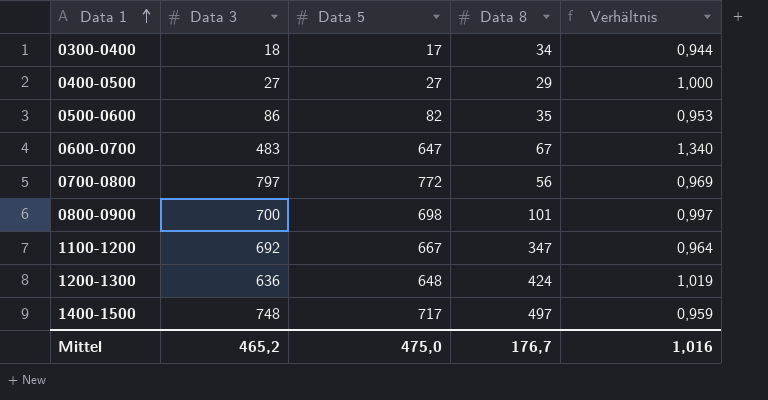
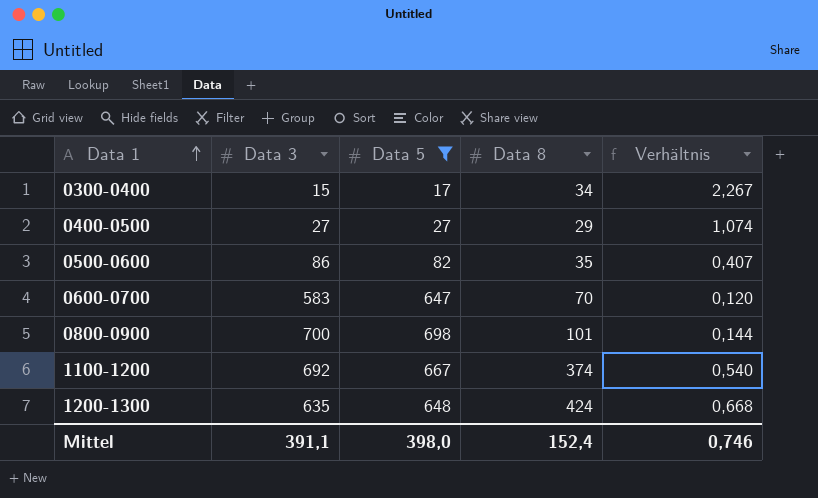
filter: none -> Data 5 <= 698
column Verhältnis | formula: [Data 5] / [Data 3] -> [Data 8] / [Data 3]
0300-0400 | Data 3: 18 -> 15
0600-0700 | Data 3: 483 -> 583
0600-0700 | Data 8: 67 -> 70
1100-1200 | Data 8: 347 -> 374
1200-1300 | Data 3: 636 -> 635
Mittel | Data 3: 465,2 -> 391,1
Mittel | Data 5: 475,0 -> 398,0
Mittel | Data 8: 176,7 -> 152,4
Mittel | Verhältnis: 1,016 -> 0,746

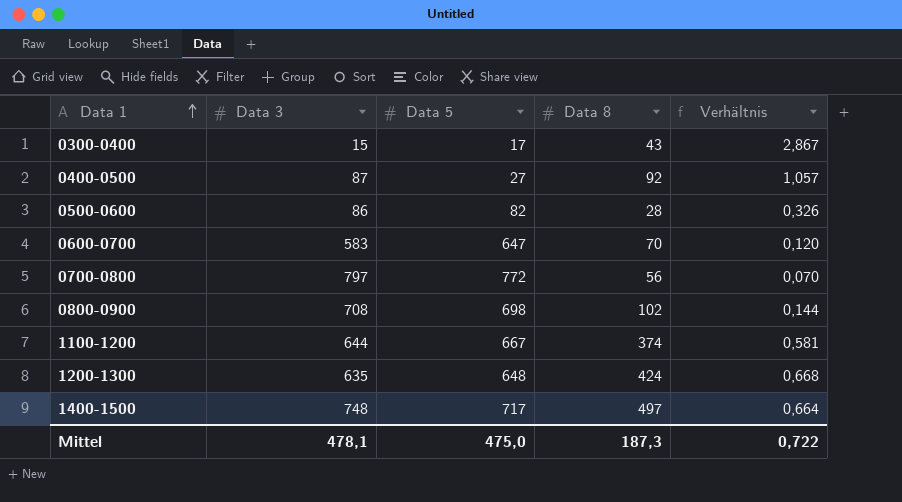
filter: Data 5 <= 698 -> none
0300-0400 | Data 8: 34 -> 43
0300-0400 | Verhältnis: 2,267 -> 2,867
0400-0500 | Data 3: 27 -> 87
0400-0500 | Data 8: 29 -> 92
0400-0500 | Verhältnis: 1,074 -> 1,057
0500-0600 | Data 8: 35 -> 28
0500-0600 | Verhältnis: 0,407 -> 0,326
0800-0900 | Data 3: 700 -> 708
0800-0900 | Data 8: 101 -> 102
1100-1200 | Data 3: 692 -> 644
1100-1200 | Verhältnis: 0,540 -> 0,581
Mittel | Data 3: 391,1 -> 478,1
Mittel | Data 5: 398,0 -> 475,0
Mittel | Data 8: 152,4 -> 187,3
Mittel | Verhältnis: 0,746 -> 0,722

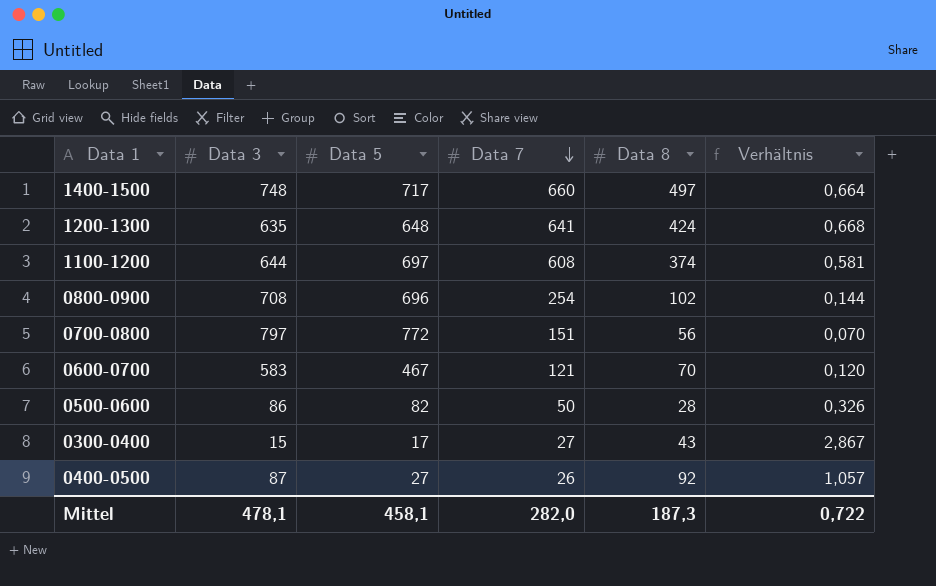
row order: Data 1 ascending -> Data 7 descending
column Data 7 | position: none -> 4
1100-1200 | Data 5: 667 -> 697
0800-0900 | Data 5: 698 -> 696
0600-0700 | Data 5: 647 -> 467
Mittel | Data 5: 475,0 -> 458,1

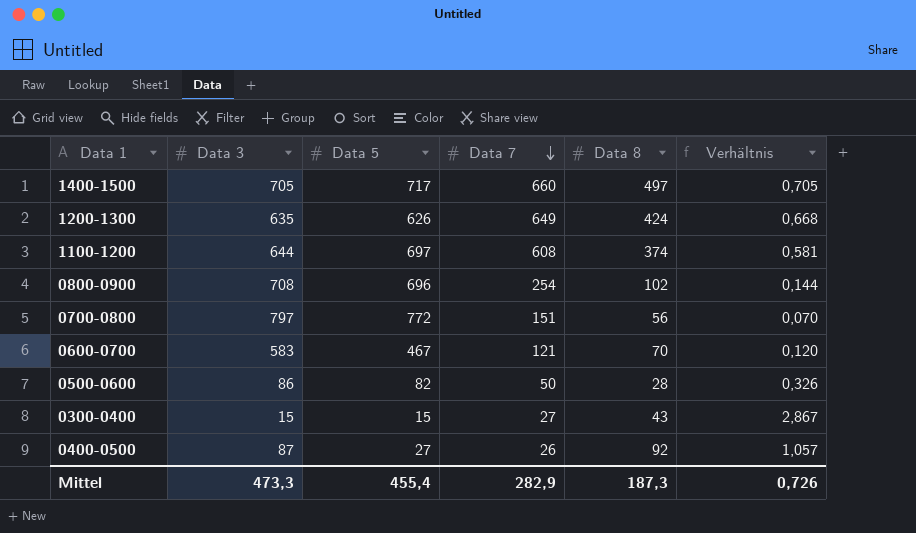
1400-1500 | Data 3: 748 -> 705
1400-1500 | Verhältnis: 0,664 -> 0,705
1200-1300 | Data 5: 648 -> 626
1200-1300 | Data 7: 641 -> 649
0300-0400 | Data 5: 17 -> 15
Mittel | Data 3: 478,1 -> 473,3
Mittel | Data 5: 458,1 -> 455,4
Mittel | Data 7: 282,0 -> 282,9
Mittel | Verhältnis: 0,722 -> 0,726

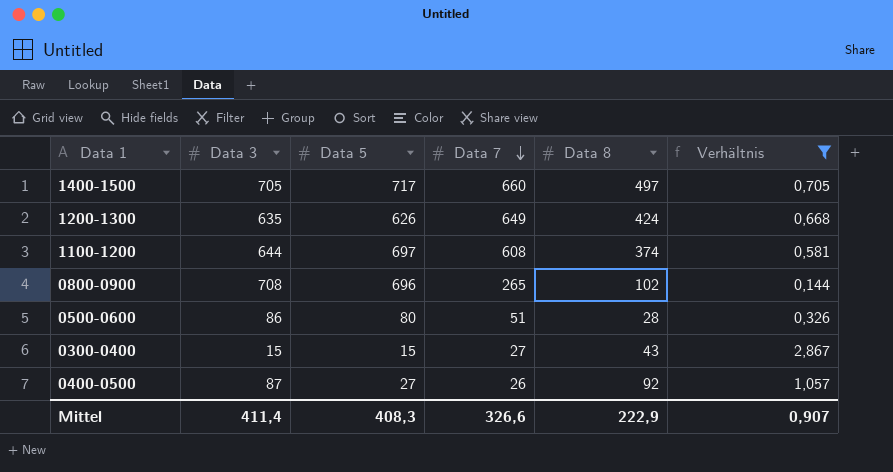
filter: none -> Verhältnis >= 0,144
0800-0900 | Data 7: 254 -> 265
0500-0600 | Data 5: 82 -> 80
0500-0600 | Data 7: 50 -> 51
Mittel | Data 3: 473,3 -> 411,4
Mittel | Data 5: 455,4 -> 408,3
Mittel | Data 7: 282,9 -> 326,6
Mittel | Data 8: 187,3 -> 222,9
Mittel | Verhältnis: 0,726 -> 0,907

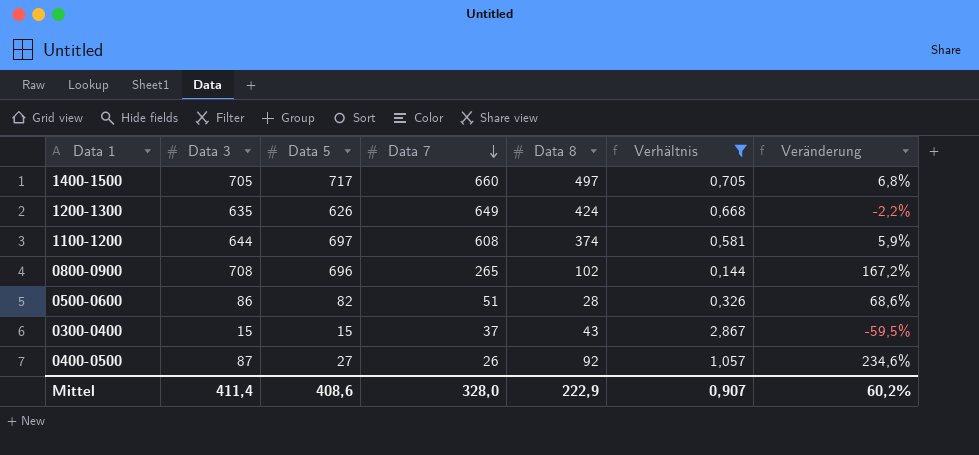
column Veränderung | formula: none -> ([Data 3] - [Data 7]) / [Data 7]
0500-0600 | Data 5: 80 -> 82
0300-0400 | Data 7: 27 -> 37
Mittel | Data 5: 408,3 -> 408,6
Mittel | Data 7: 326,6 -> 328,0

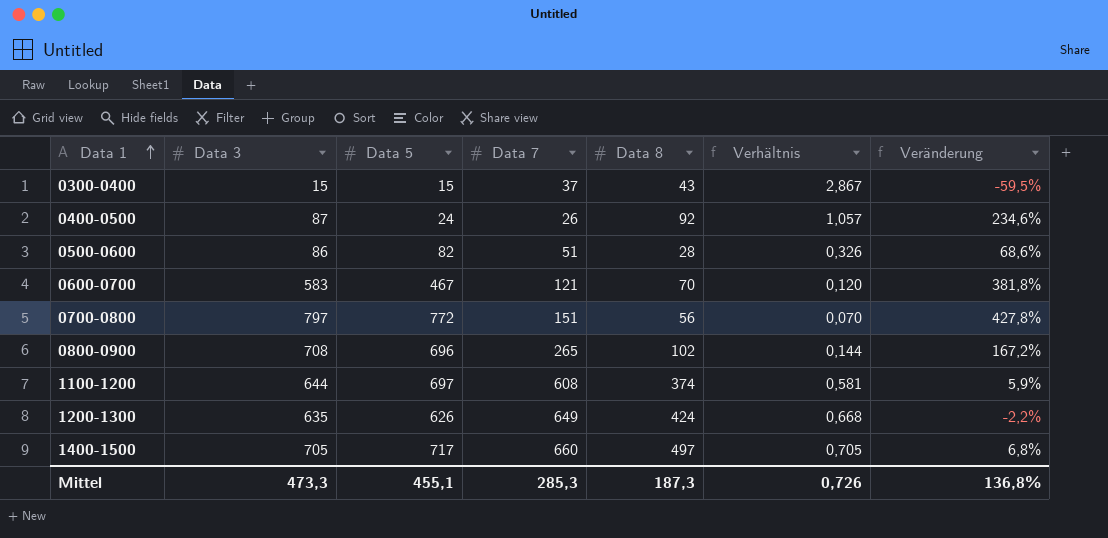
filter: Verhältnis >= 0,144 -> none
row order: Data 7 descending -> Data 1 ascending
0400-0500 | Data 5: 27 -> 24
Mittel | Data 3: 411,4 -> 473,3
Mittel | Data 5: 408,6 -> 455,1
Mittel | Data 7: 328,0 -> 285,3
Mittel | Data 8: 222,9 -> 187,3
Mittel | Verhältnis: 0,907 -> 0,726
Mittel | Veränderung: 60,2% -> 136,8%

